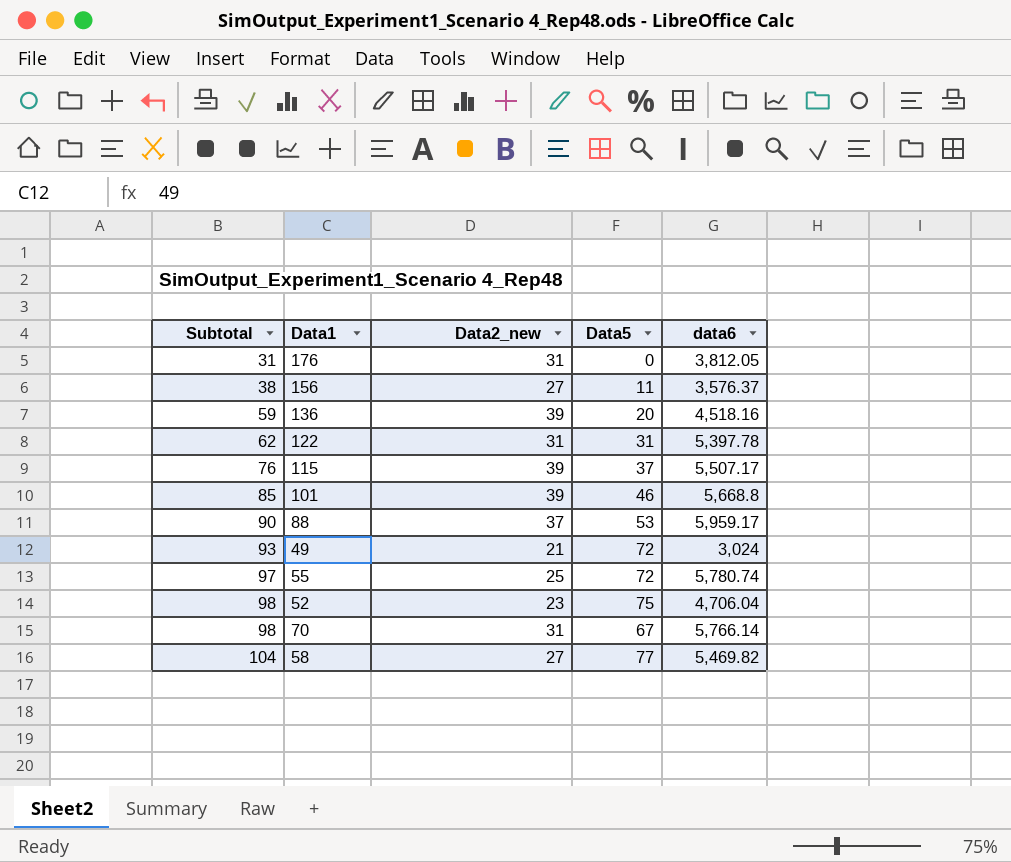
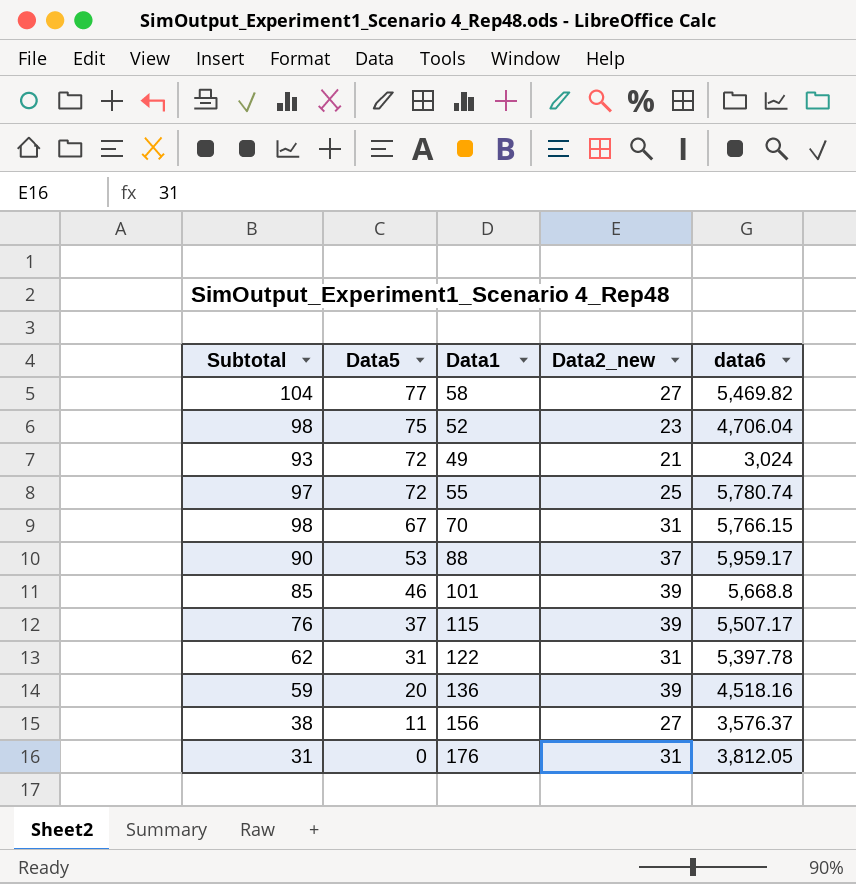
row order: Subtotal ascending -> Data5 descending
column Data5 | position: 4 -> 2
70 | data6: 5,766.14 -> 5,766.15

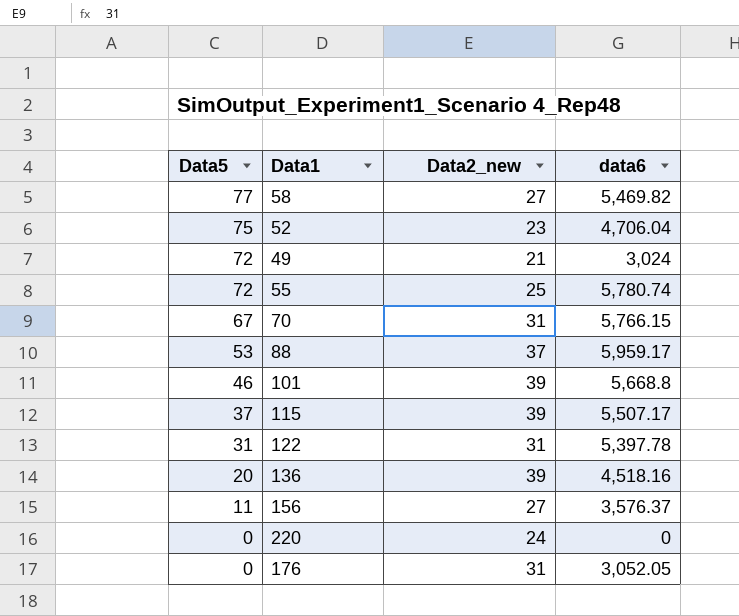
column Subtotal | formula: [Data5] + [Data2_new] -> none
row 220: none -> 0 | 24 | 0
176 | data6: 3,812.05 -> 3,052.05

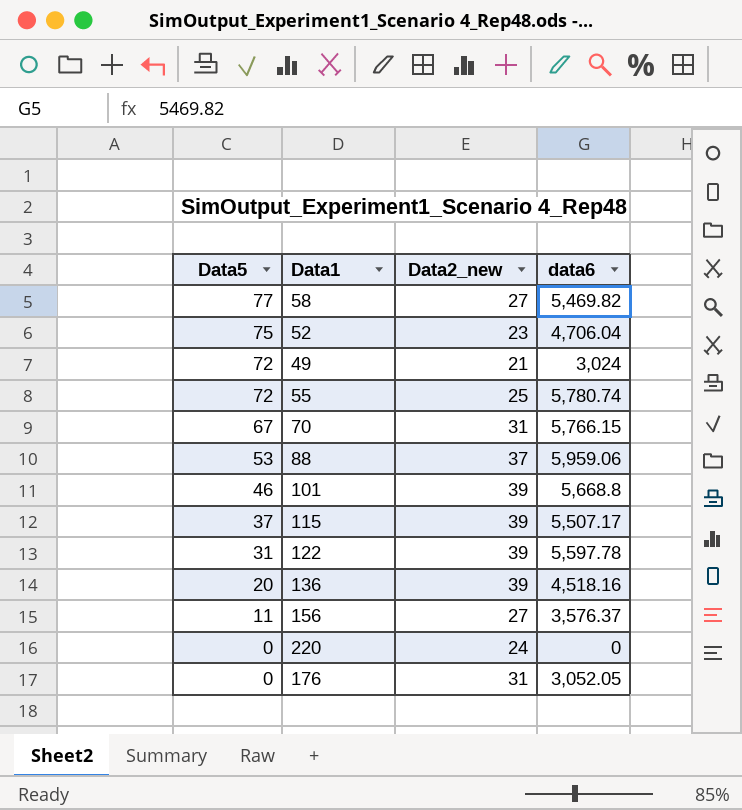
88 | data6: 5,959.17 -> 5,959.06
122 | Data2_new: 31 -> 39
122 | data6: 5,397.78 -> 5,597.78

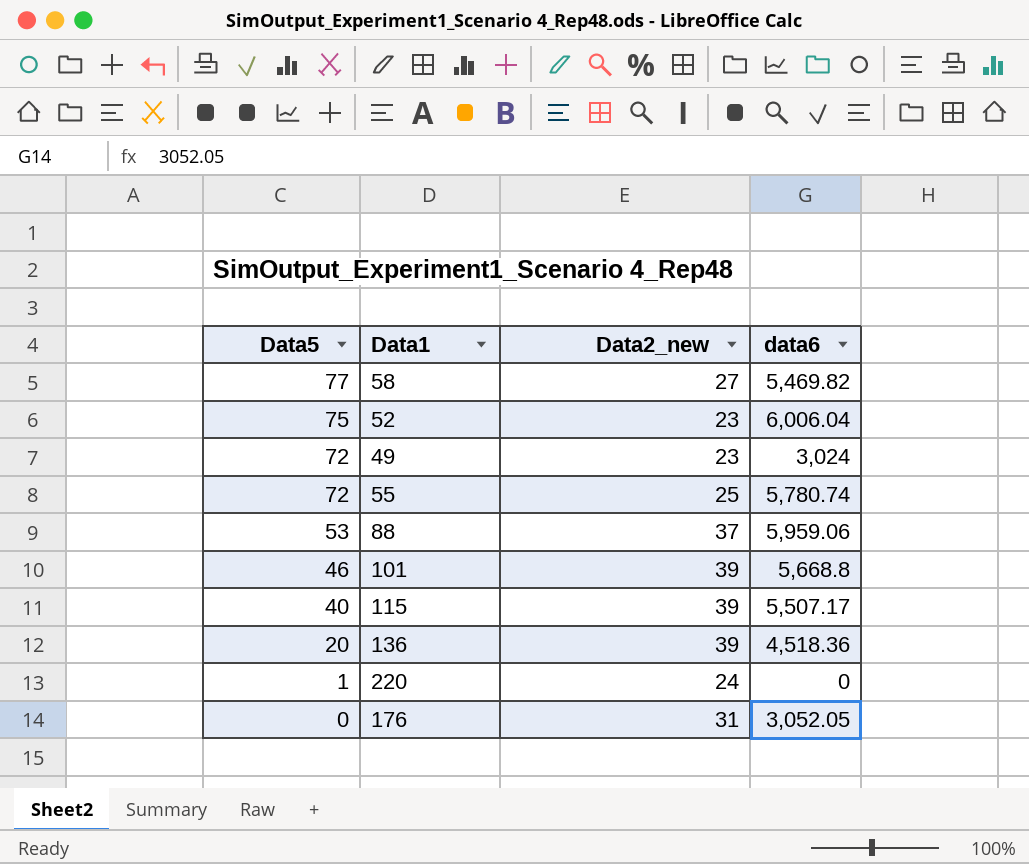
row 70: 67 | 31 | 5,766.15 -> none
row 122: 31 | 39 | 5,597.78 -> none
row 156: 11 | 27 | 3,576.37 -> none
52 | data6: 4,706.04 -> 6,006.04
49 | Data2_new: 21 -> 23
115 | Data5: 37 -> 40
136 | data6: 4,518.16 -> 4,518.36
220 | Data5: 0 -> 1

